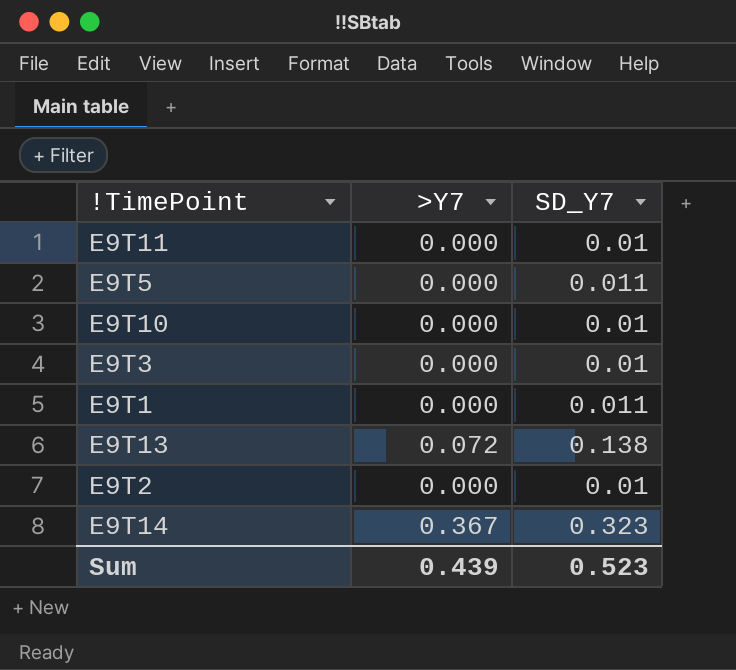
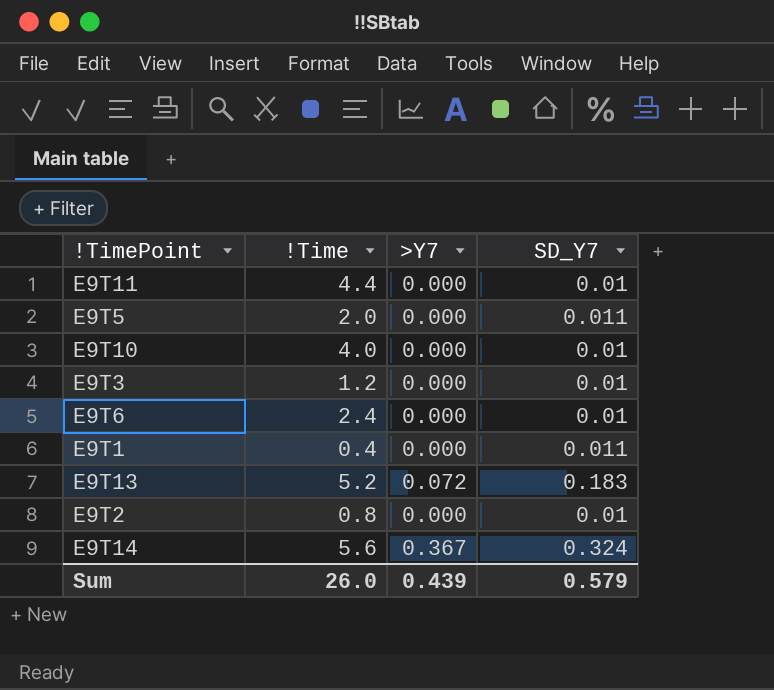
column !Time | position: none -> 2
row E9T6: none -> 2.4 | 0.000 | 0.01
E9T13 | SD_Y7: 0.138 -> 0.183
E9T14 | SD_Y7: 0.323 -> 0.324
Sum | SD_Y7: 0.523 -> 0.579

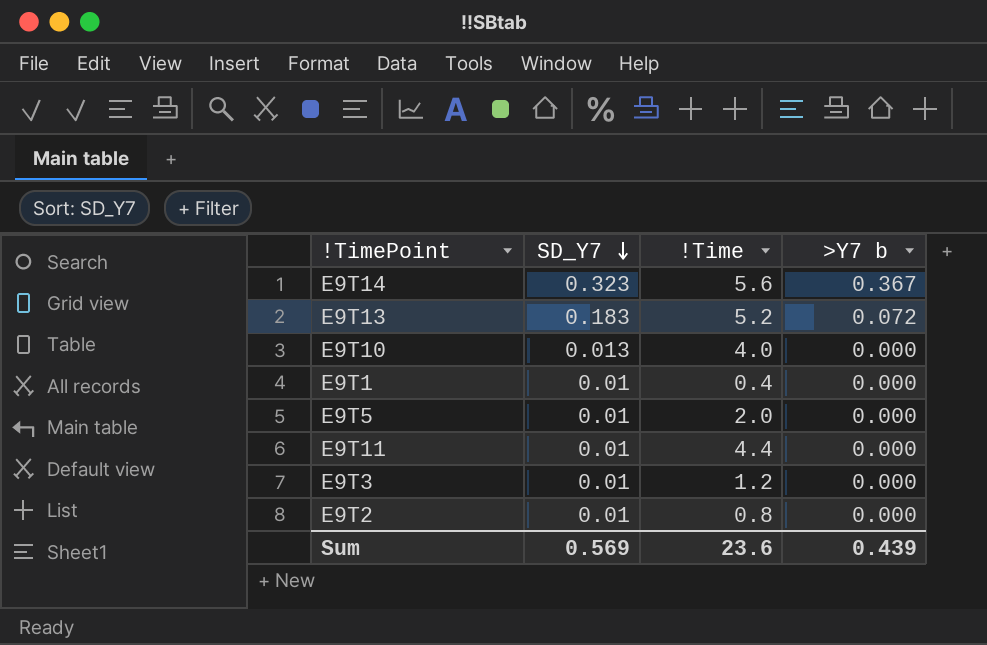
row order: none -> SD_Y7 descending
column SD_Y7 | position: 4 -> 2
column name: >Y7 -> >Y7 b
row E9T6: 2.4 | 0.000 | 0.01 -> none
E9T14 | SD_Y7: 0.324 -> 0.323
E9T10 | SD_Y7: 0.01 -> 0.013
E9T1 | SD_Y7: 0.011 -> 0.01
E9T5 | SD_Y7: 0.011 -> 0.01
Sum | SD_Y7: 0.579 -> 0.569
Sum | !Time: 26.0 -> 23.6

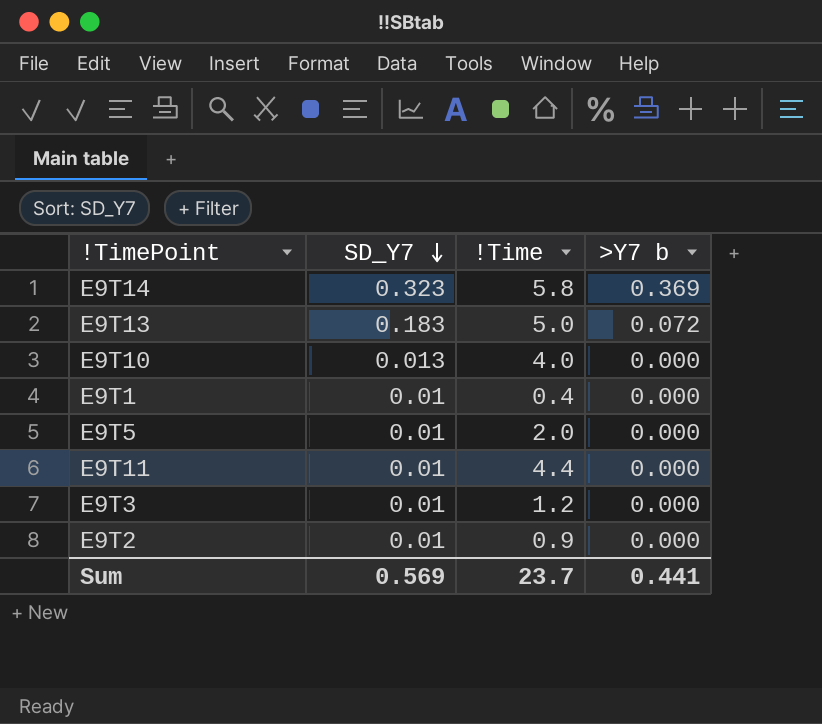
E9T14 | !Time: 5.6 -> 5.8
E9T14 | >Y7 b: 0.367 -> 0.369
E9T13 | !Time: 5.2 -> 5.0
E9T2 | !Time: 0.8 -> 0.9
Sum | !Time: 23.6 -> 23.7
Sum | >Y7 b: 0.439 -> 0.441

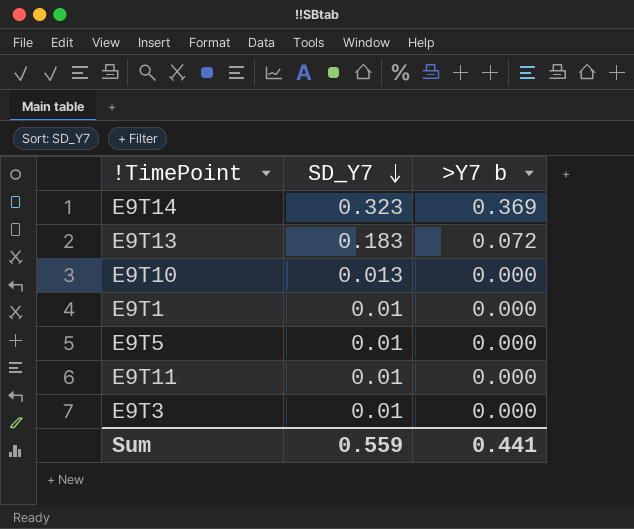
column !Time | position: 3 -> none
row E9T2: 0.01 | 0.9 | 0.000 -> none
Sum | SD_Y7: 0.569 -> 0.559

